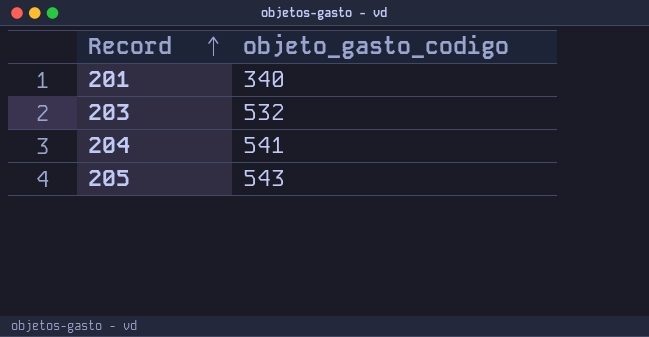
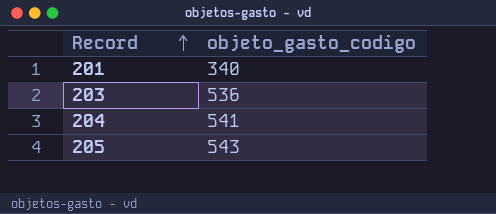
203 | objeto_gasto_codigo: 532 -> 536

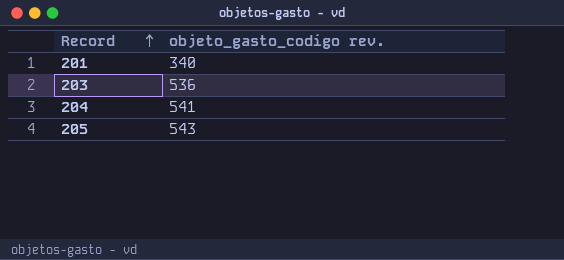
column name: objeto_gasto_codigo -> objeto_gasto_codigo rev.

